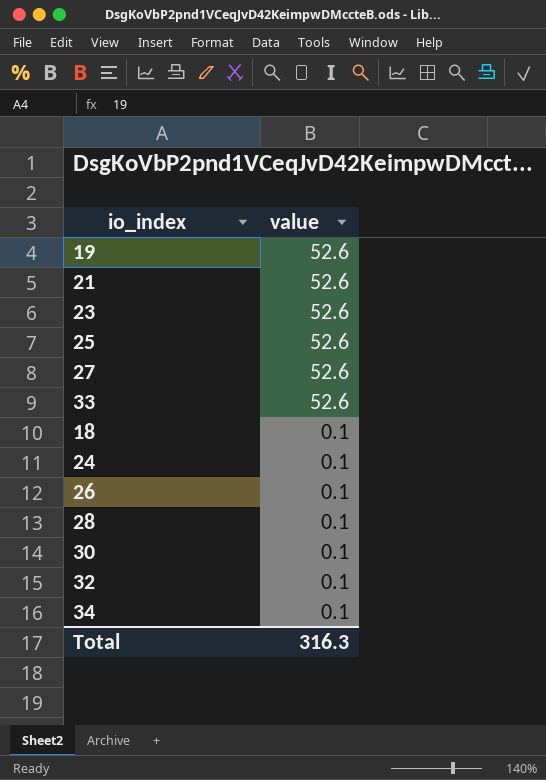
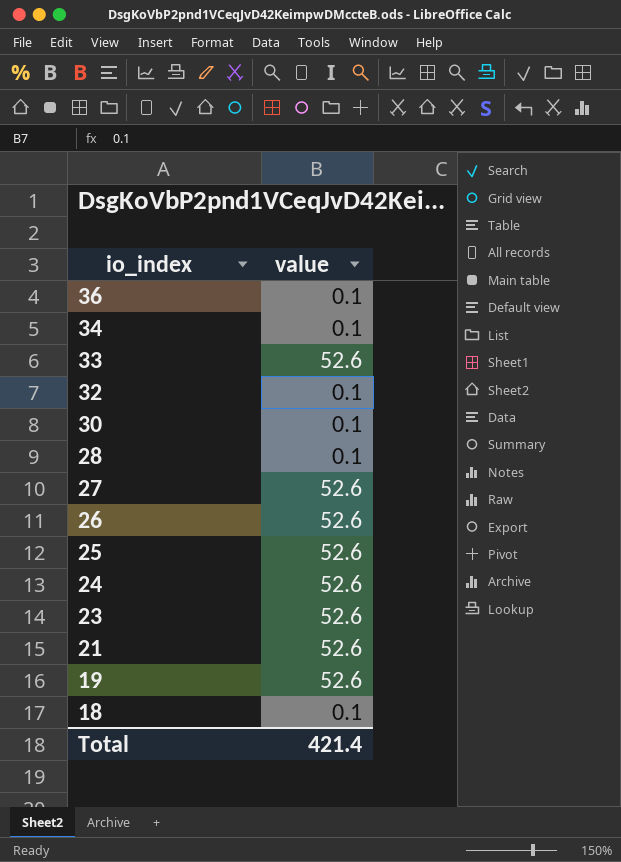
row order: value descending -> io_index descending
row 36: none -> 0.1
26 | value: 0.1 -> 52.6
24 | value: 0.1 -> 52.6
Total | value: 316.3 -> 421.4

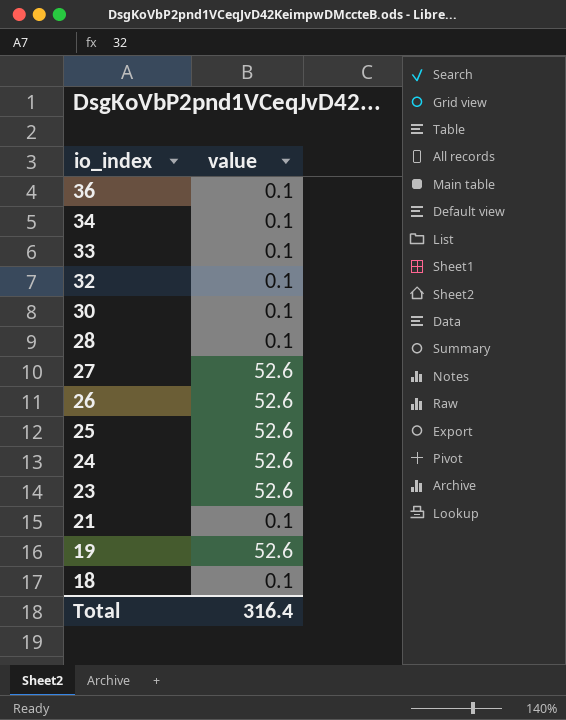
33 | value: 52.6 -> 0.1
21 | value: 52.6 -> 0.1
Total | value: 421.4 -> 316.4

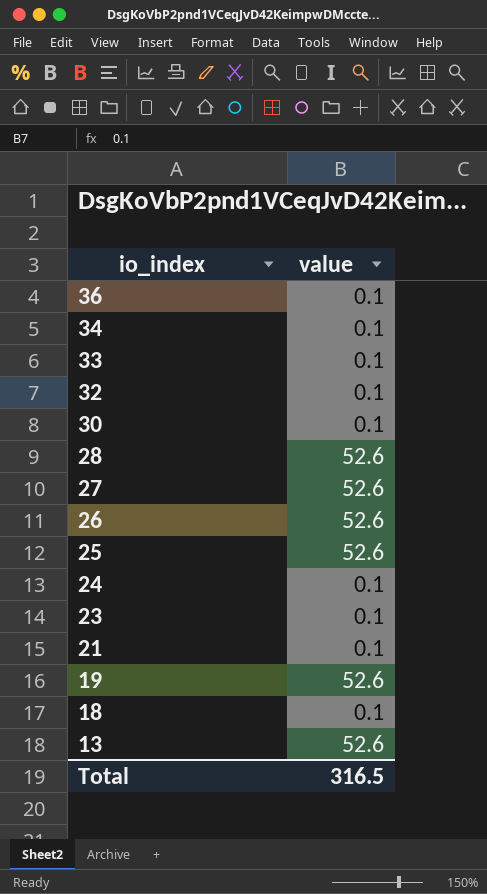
28 | value: 0.1 -> 52.6
24 | value: 52.6 -> 0.1
23 | value: 52.6 -> 0.1
row 13: none -> 52.6
Total | value: 316.4 -> 316.5

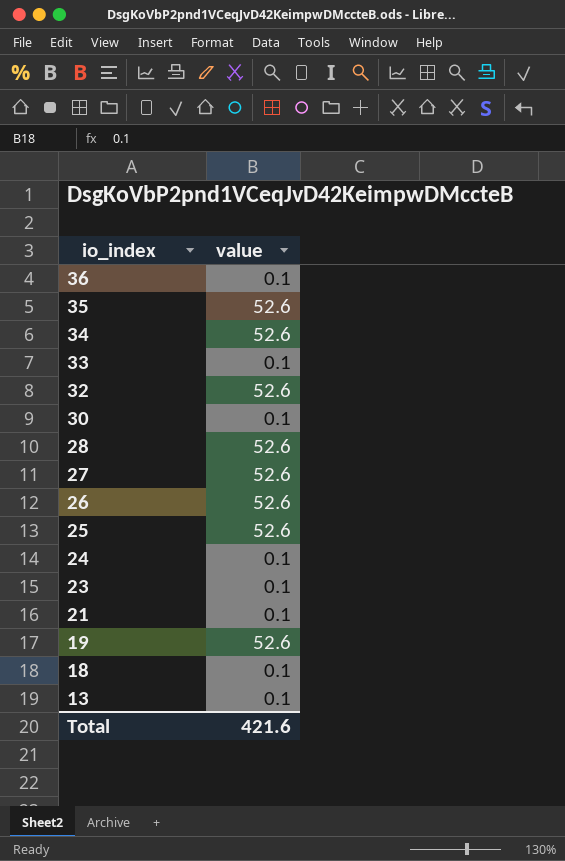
row 35: none -> 52.6
34 | value: 0.1 -> 52.6
32 | value: 0.1 -> 52.6
13 | value: 52.6 -> 0.1
Total | value: 316.5 -> 421.6

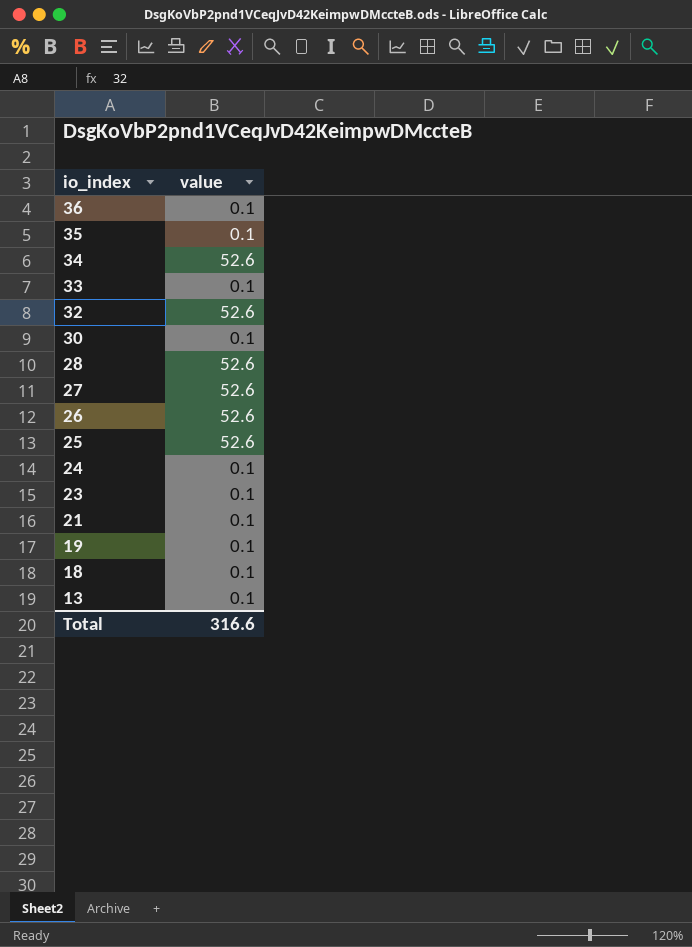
35 | value: 52.6 -> 0.1
19 | value: 52.6 -> 0.1
Total | value: 421.6 -> 316.6

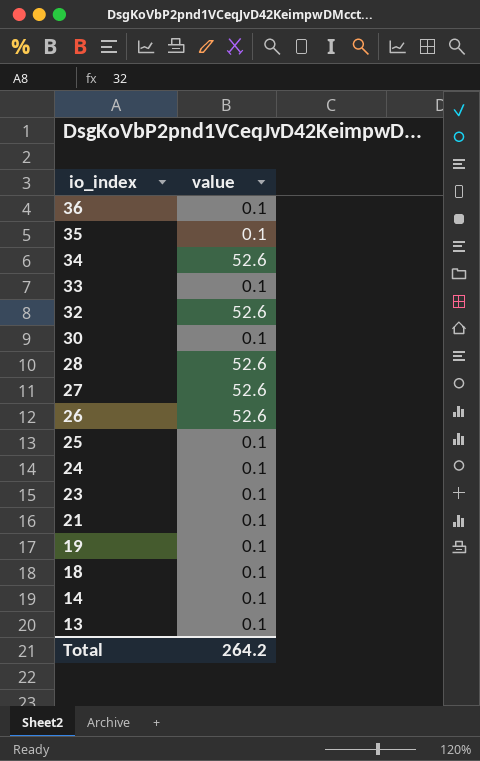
25 | value: 52.6 -> 0.1
row 14: none -> 0.1
Total | value: 316.6 -> 264.2

